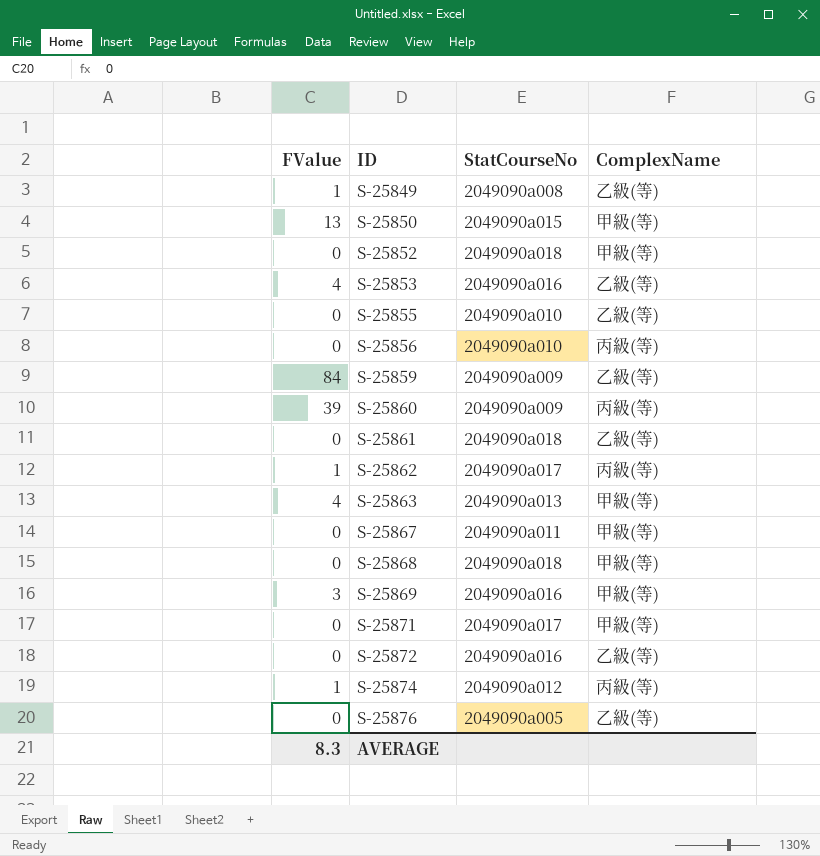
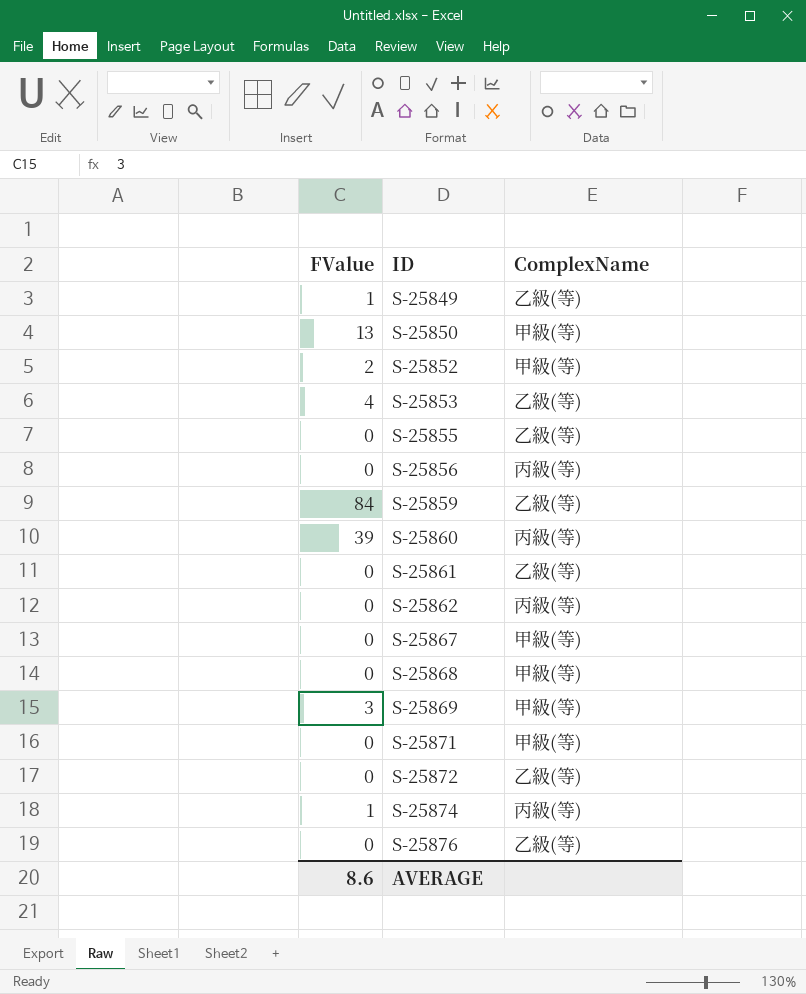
column StatCourseNo | position: 3 -> none
row S-25863: 4 | 2049090a013 | 甲級(等) -> none
S-25852 | FValue: 0 -> 2
S-25862 | FValue: 1 -> 0
AVERAGE | FValue: 8.3 -> 8.6

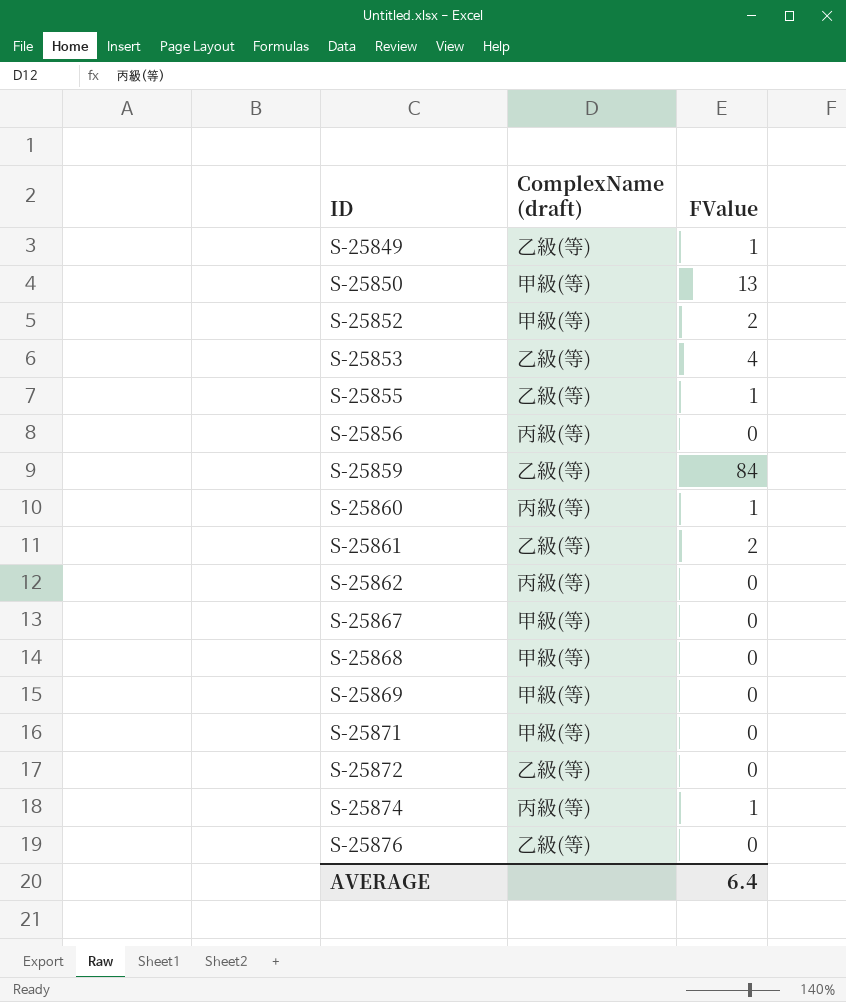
column name: ComplexName -> ComplexName (draft)
column FValue | position: 1 -> 3
S-25855 | FValue: 0 -> 1
S-25860 | FValue: 39 -> 1
S-25861 | FValue: 0 -> 2
S-25869 | FValue: 3 -> 0
AVERAGE | FValue: 8.6 -> 6.4

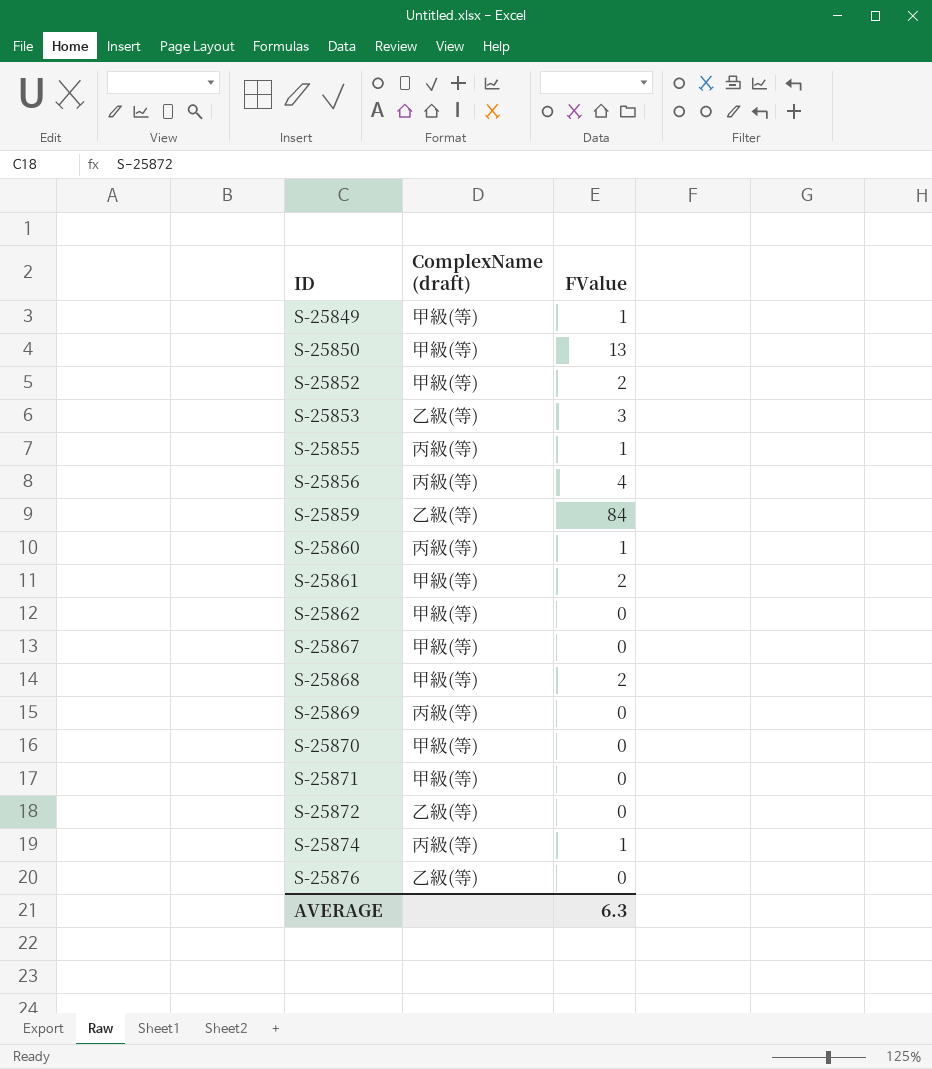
S-25849 | ComplexName (draft): 乙級(等) -> 甲級(等)
S-25853 | FValue: 4 -> 3
S-25855 | ComplexName (draft): 乙級(等) -> 丙級(等)
S-25856 | FValue: 0 -> 4
S-25861 | ComplexName (draft): 乙級(等) -> 甲級(等)
S-25862 | ComplexName (draft): 丙級(等) -> 甲級(等)
S-25868 | FValue: 0 -> 2
S-25869 | ComplexName (draft): 甲級(等) -> 丙級(等)
row S-25870: none -> 甲級(等) | 0
AVERAGE | FValue: 6.4 -> 6.3

